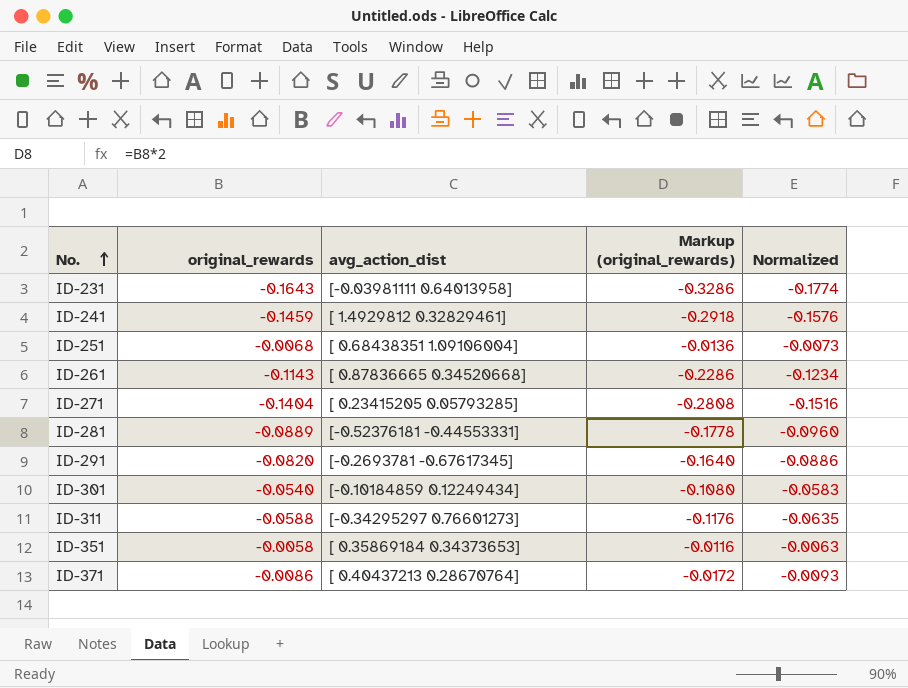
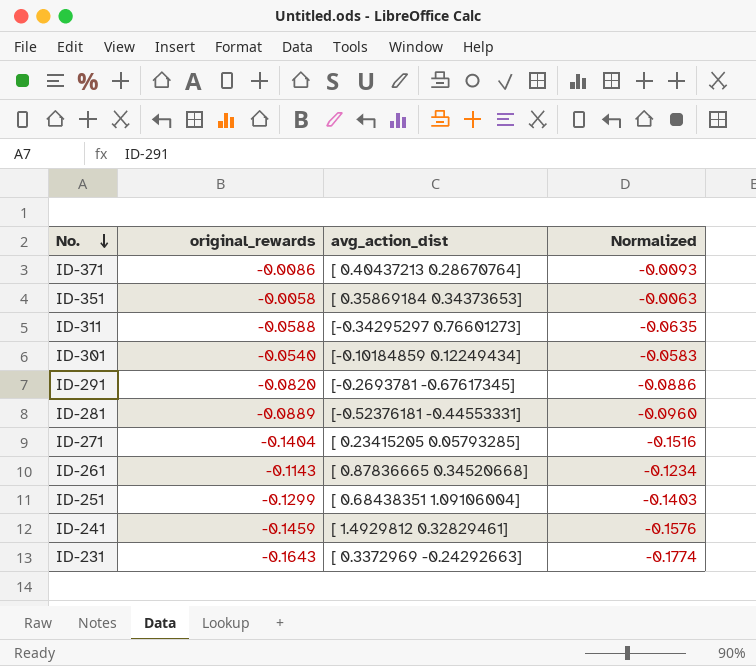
row order: No. ascending -> No. descending
column Markup (original_rewards) | formula: [original_rewards] * 2 -> none
ID-251 | original_rewards: -0.0068 -> -0.1299
ID-251 | Normalized: -0.0073 -> -0.1403
ID-231 | avg_action_dist: [-0.03981111 0.64013958] -> [ 0.3372969 -0.24292663]

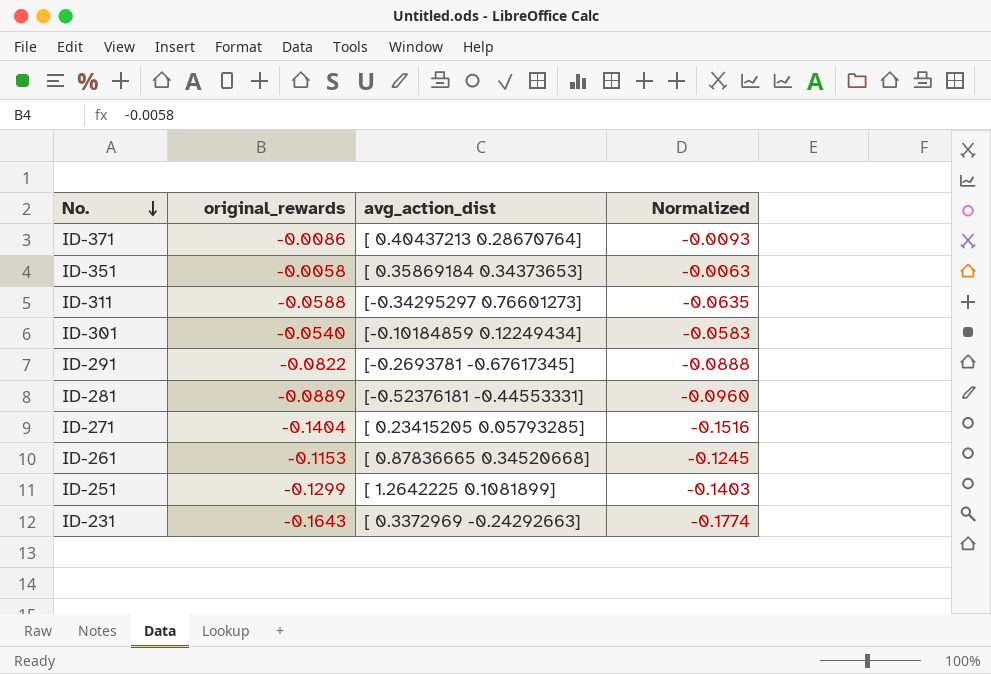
row ID-241: -0.1459 | [ 1.4929812 0.32829461] | -0.1576 -> none
ID-291 | original_rewards: -0.0820 -> -0.0822
ID-291 | Normalized: -0.0886 -> -0.0888
ID-261 | original_rewards: -0.1143 -> -0.1153
ID-261 | Normalized: -0.1234 -> -0.1245
ID-251 | avg_action_dist: [ 0.68438351 1.09106004] -> [ 1.2642225 0.1081899]

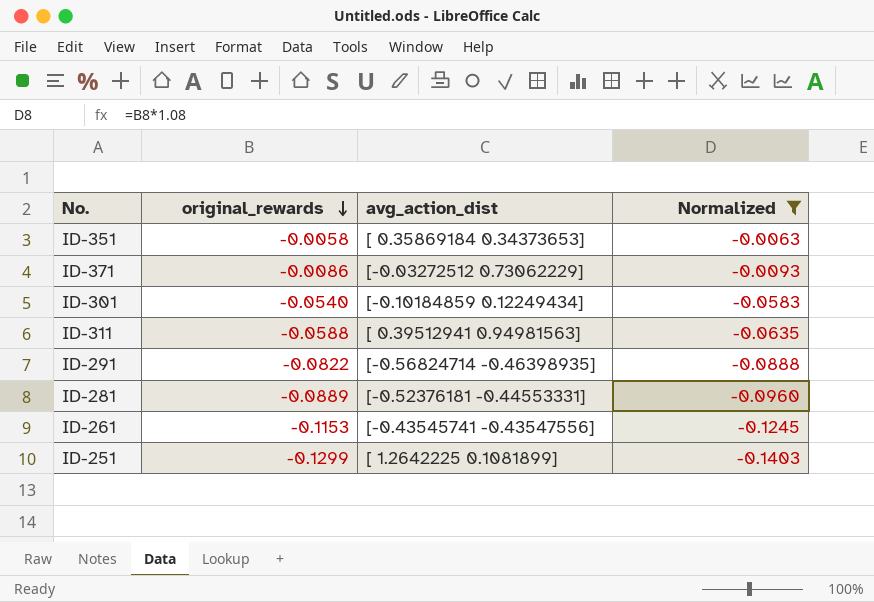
filter: none -> Normalized >= -0.1403
row order: No. descending -> original_rewards descending
ID-371 | avg_action_dist: [ 0.40437213 0.28670764] -> [-0.03272512 0.73062229]
ID-311 | avg_action_dist: [-0.34295297 0.76601273] -> [ 0.39512941 0.94981563]
ID-291 | avg_action_dist: [-0.2693781 -0.67617345] -> [-0.56824714 -0.46398935]
ID-261 | avg_action_dist: [ 0.87836665 0.34520668] -> [-0.43545741 -0.43547556]

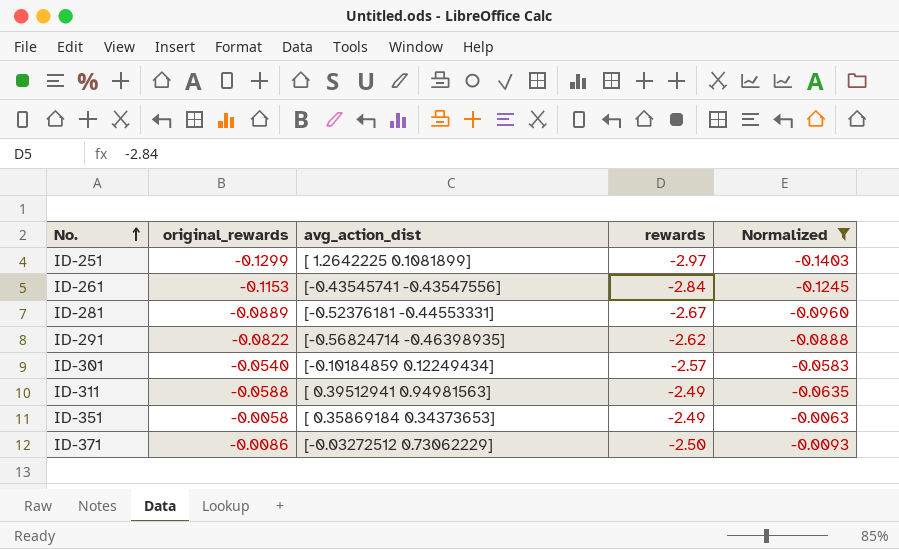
row order: original_rewards descending -> No. ascending
column rewards | position: none -> 4

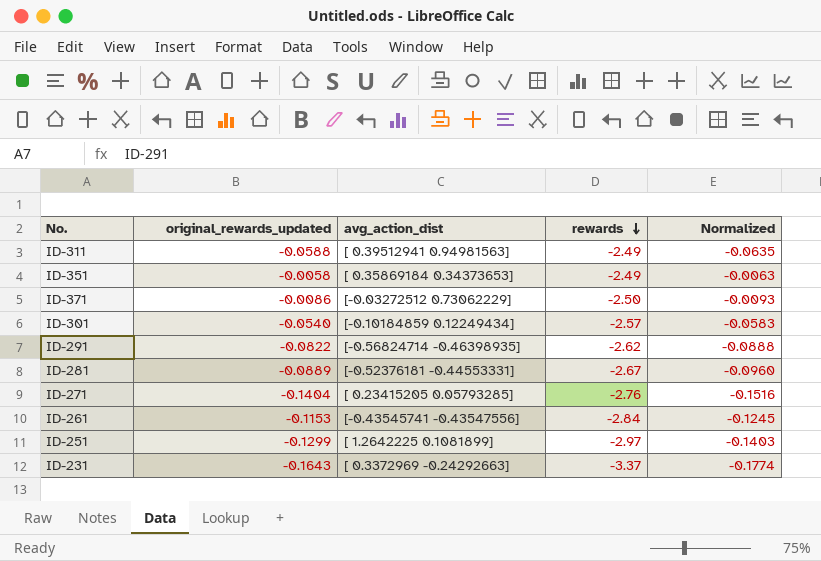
filter: Normalized >= -0.1403 -> none
row order: No. ascending -> rewards descending
column name: original_rewards -> original_rewards_updated

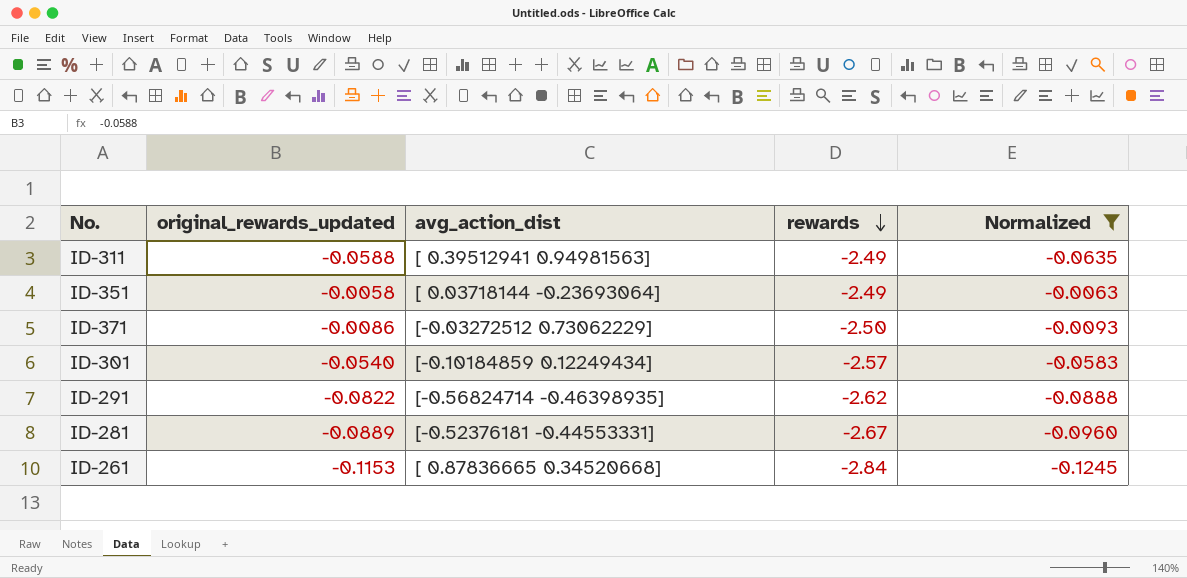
filter: none -> Normalized >= -0.1245
ID-351 | avg_action_dist: [ 0.35869184 0.34373653] -> [ 0.03718144 -0.23693064]
ID-261 | avg_action_dist: [-0.43545741 -0.43547556] -> [ 0.87836665 0.34520668]

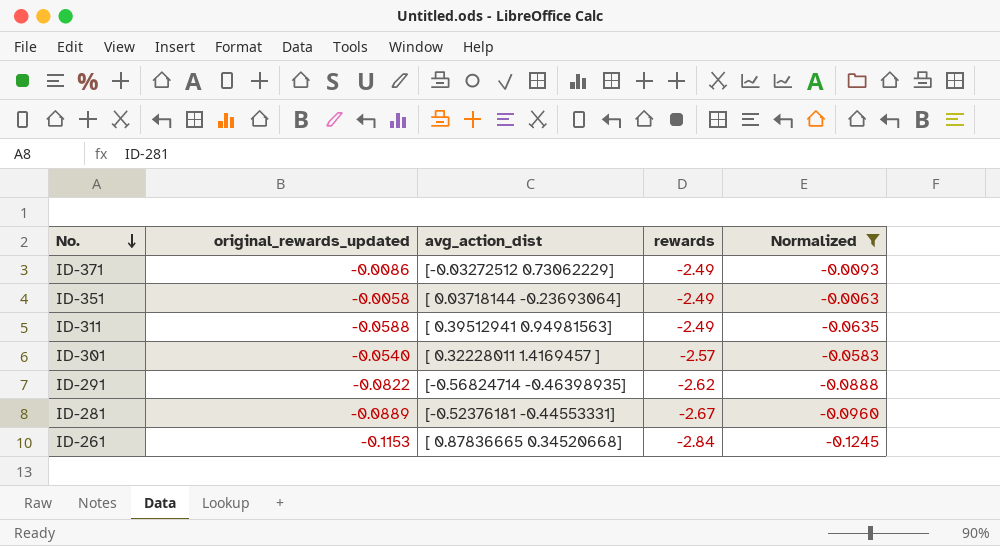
row order: rewards descending -> No. descending
ID-371 | rewards: -2.50 -> -2.49
ID-301 | avg_action_dist: [-0.10184859 0.12249434] -> [ 0.32228011 1.4169457 ]

